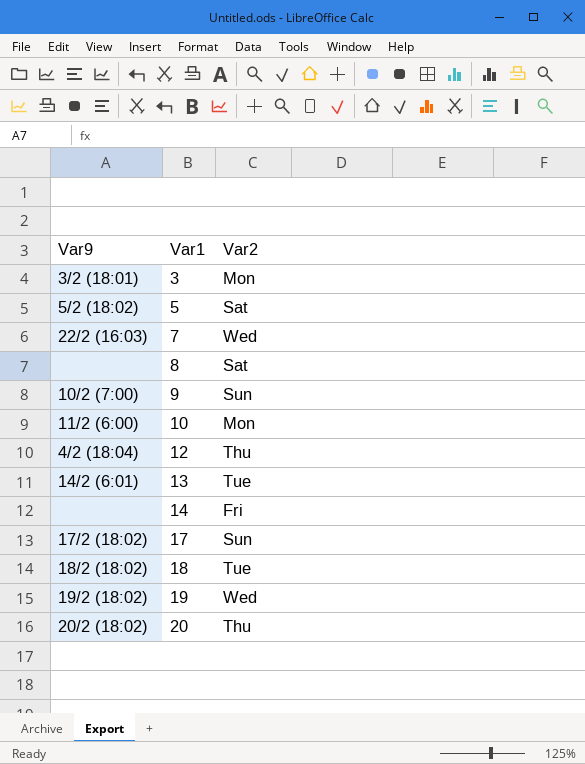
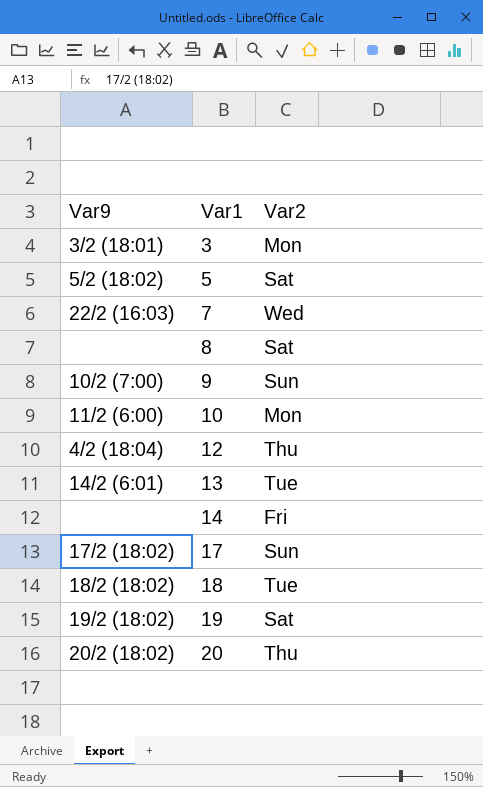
19 | Var2: Wed -> Sat

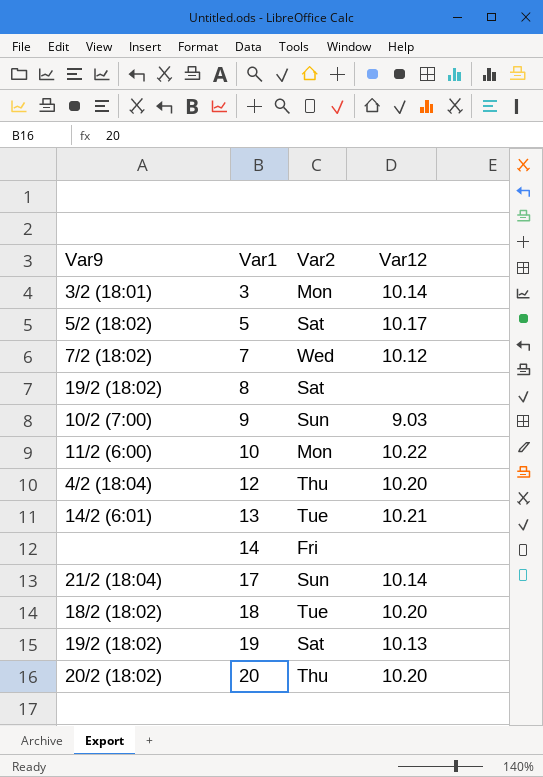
column Var12 | position: none -> 4
7 | Var9: 22/2 (16:03) -> 7/2 (18:02)
8 | Var9: none -> 19/2 (18:02)
17 | Var9: 17/2 (18:02) -> 21/2 (18:04)

